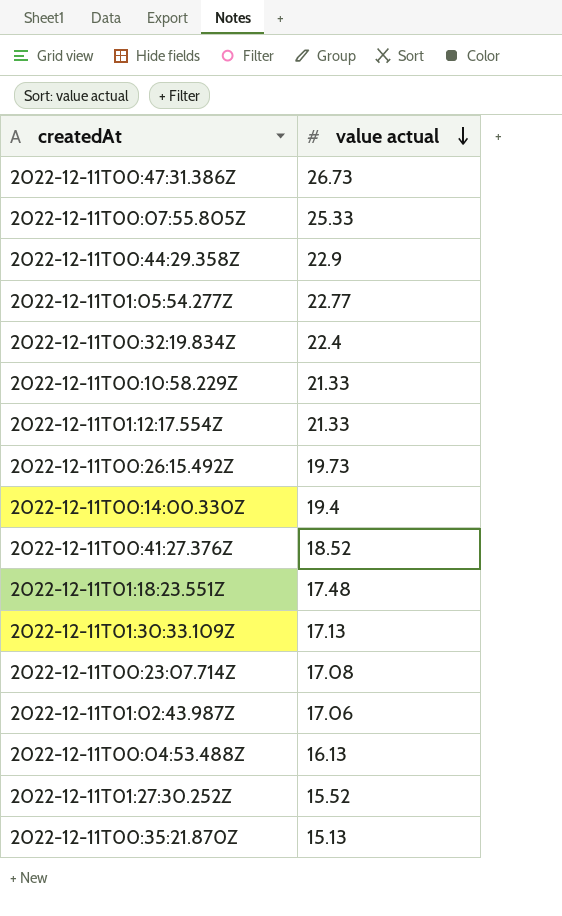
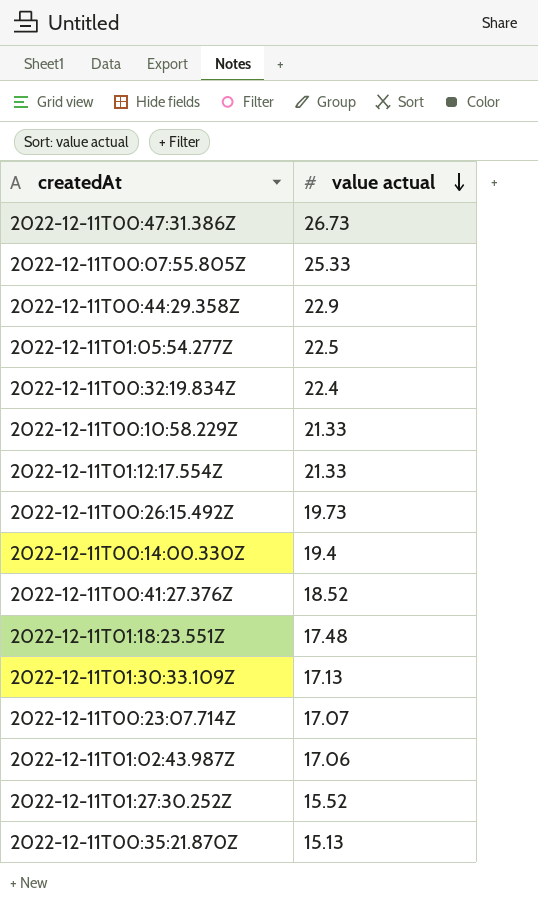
row 2022-12-11T00:04:53.488Z: 16.13 -> none
2022-12-11T01:05:54.277Z | value actual: 22.77 -> 22.5
2022-12-11T00:23:07.714Z | value actual: 17.08 -> 17.07

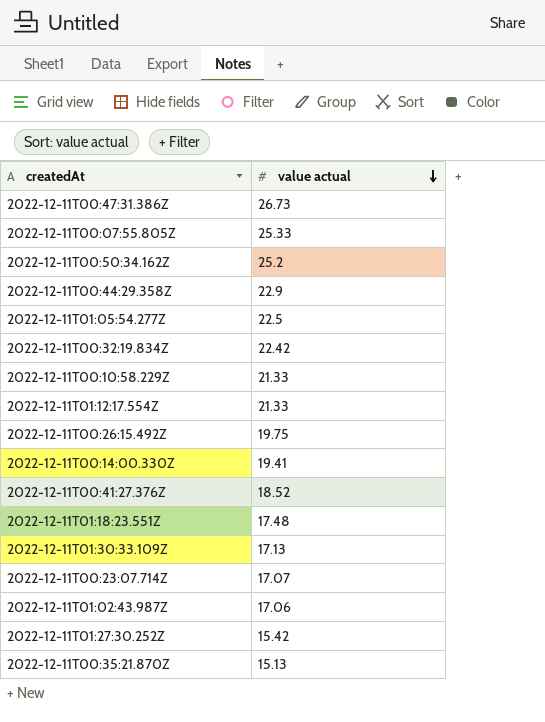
row 2022-12-11T00:50:34.162Z: none -> 25.2
2022-12-11T00:32:19.834Z | value actual: 22.4 -> 22.42
2022-12-11T00:26:15.492Z | value actual: 19.73 -> 19.75
2022-12-11T00:14:00.330Z | value actual: 19.4 -> 19.41
2022-12-11T01:27:30.252Z | value actual: 15.52 -> 15.42

